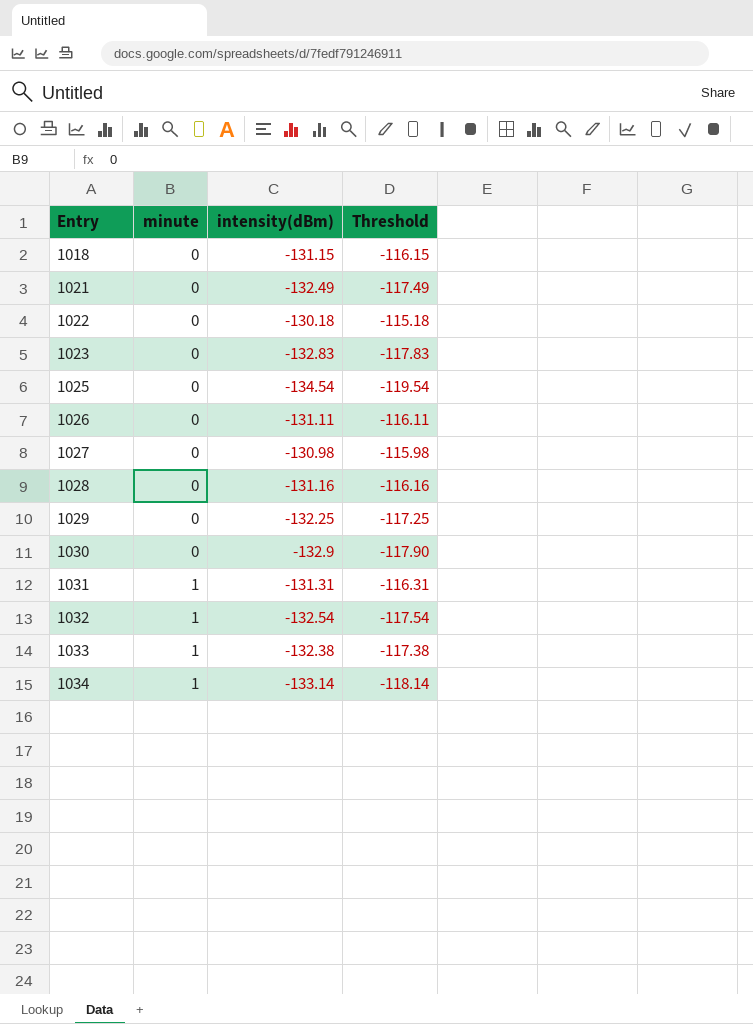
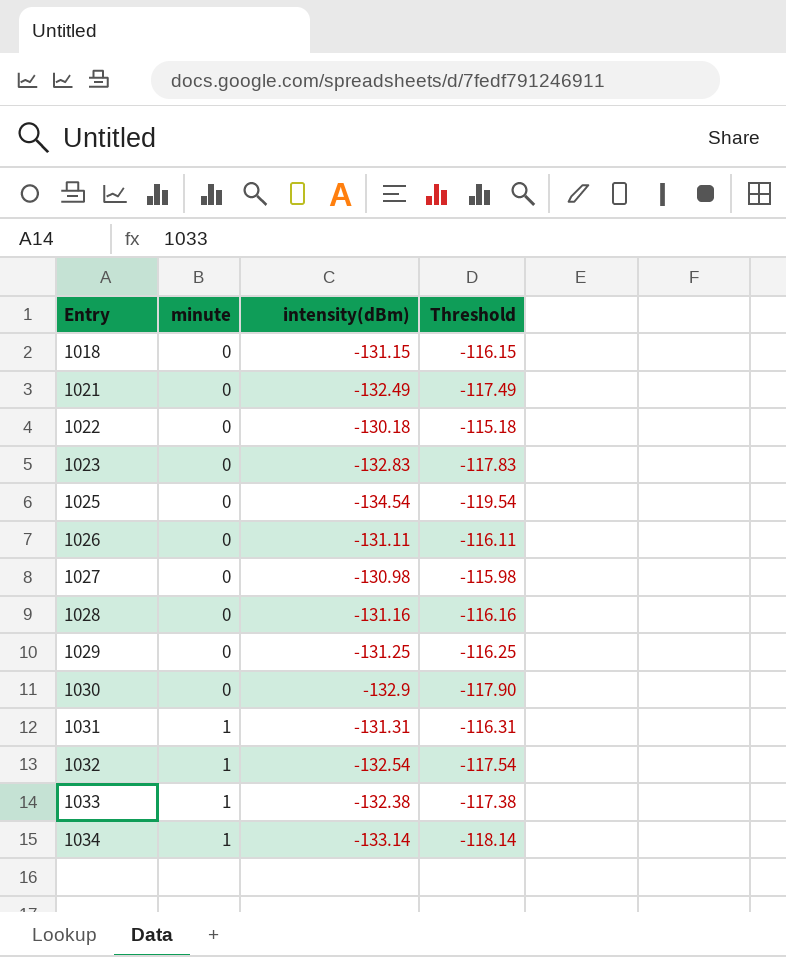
1029 | intensity(dBm): -132.25 -> -131.25
1029 | Threshold: -117.25 -> -116.25

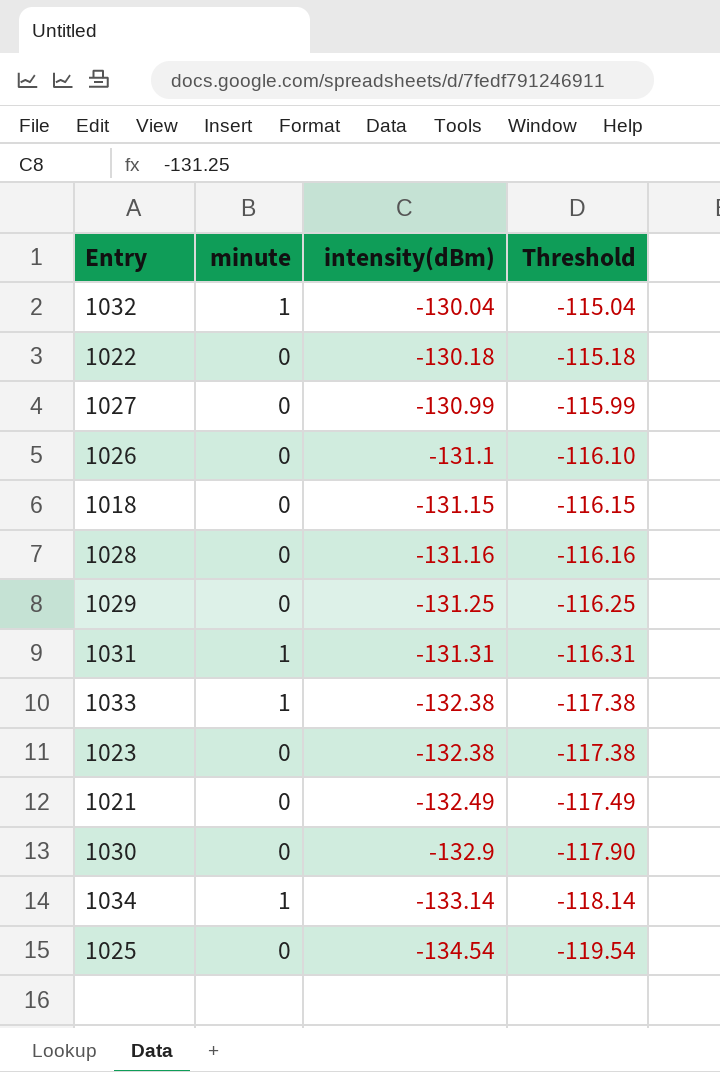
row order: Entry ascending -> intensity(dBm) descending
1032 | intensity(dBm): -132.54 -> -130.04
1032 | Threshold: -117.54 -> -115.04
1027 | intensity(dBm): -130.98 -> -130.99
1027 | Threshold: -115.98 -> -115.99
1026 | intensity(dBm): -131.11 -> -131.1
1026 | Threshold: -116.11 -> -116.10
1023 | intensity(dBm): -132.83 -> -132.38
1023 | Threshold: -117.83 -> -117.38

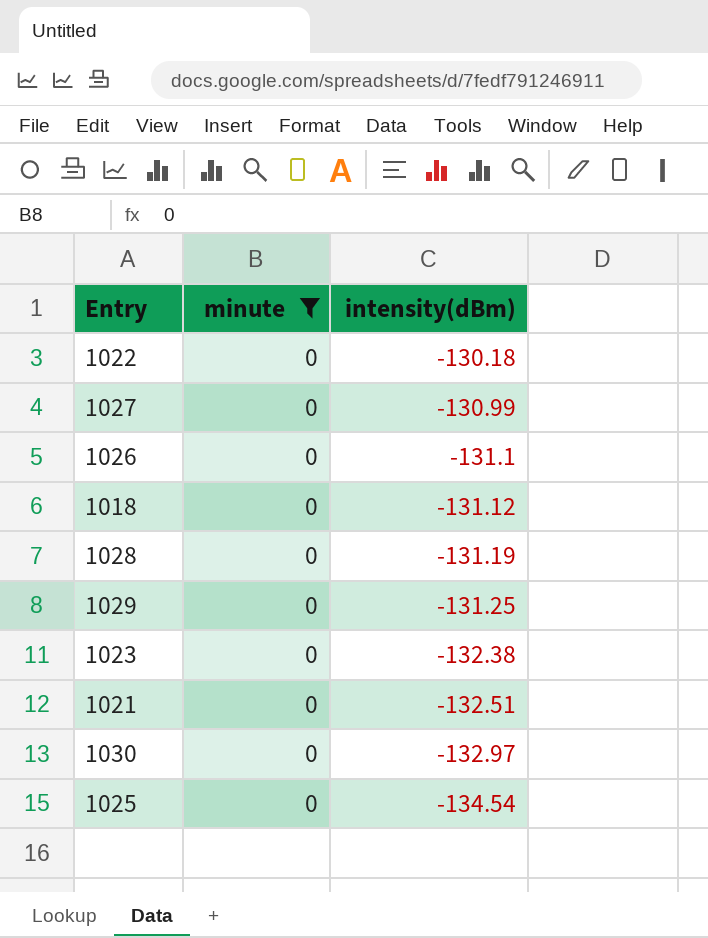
filter: none -> minute = 0
column Threshold | formula: [intensity(dBm)] + 15 -> none
1018 | intensity(dBm): -131.15 -> -131.12
1028 | intensity(dBm): -131.16 -> -131.19
1021 | intensity(dBm): -132.49 -> -132.51
1030 | intensity(dBm): -132.9 -> -132.97

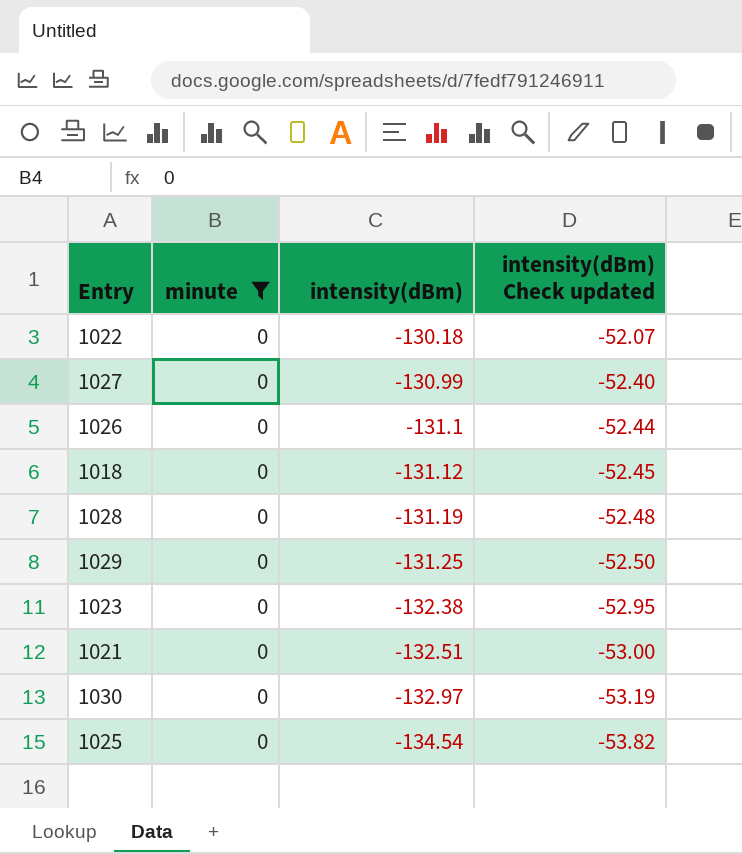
column intensity(dBm) Check updated | formula: none -> [intensity(dBm)] * 0.4

